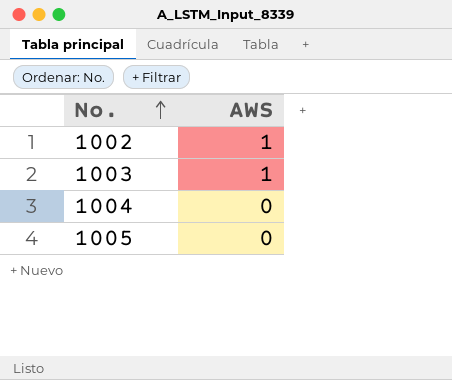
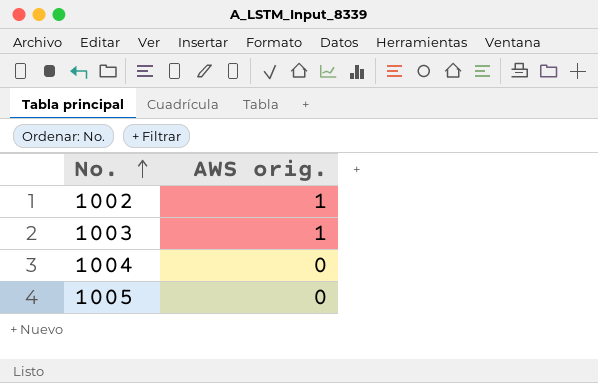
column name: AWS -> AWS orig.

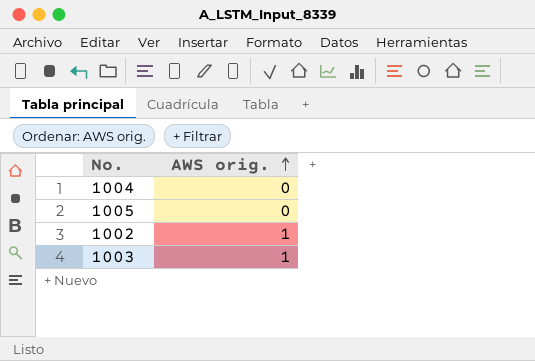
row order: No. ascending -> AWS orig. ascending

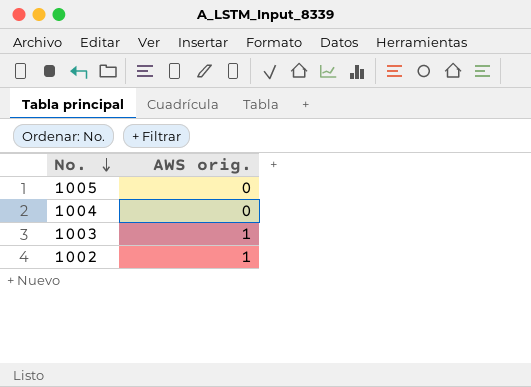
row order: AWS orig. ascending -> No. descending

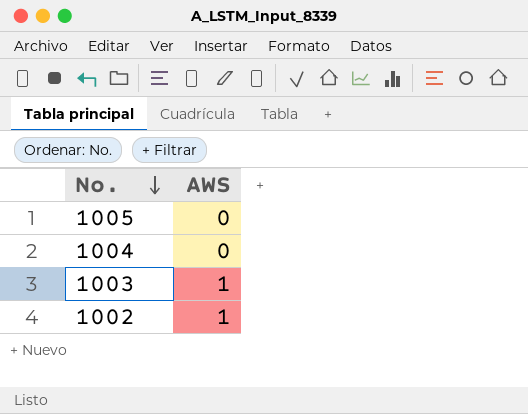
column name: AWS orig. -> AWS

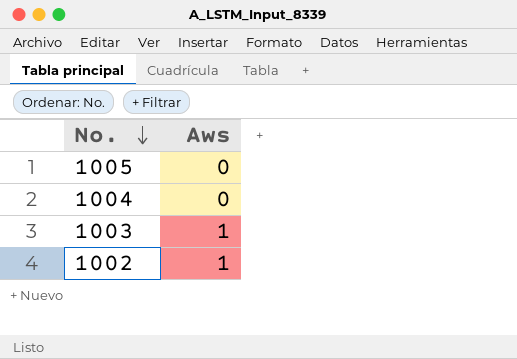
column name: AWS -> Aws

